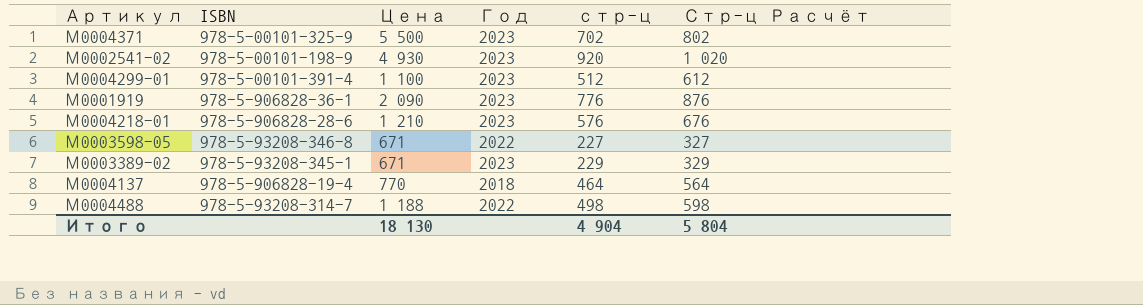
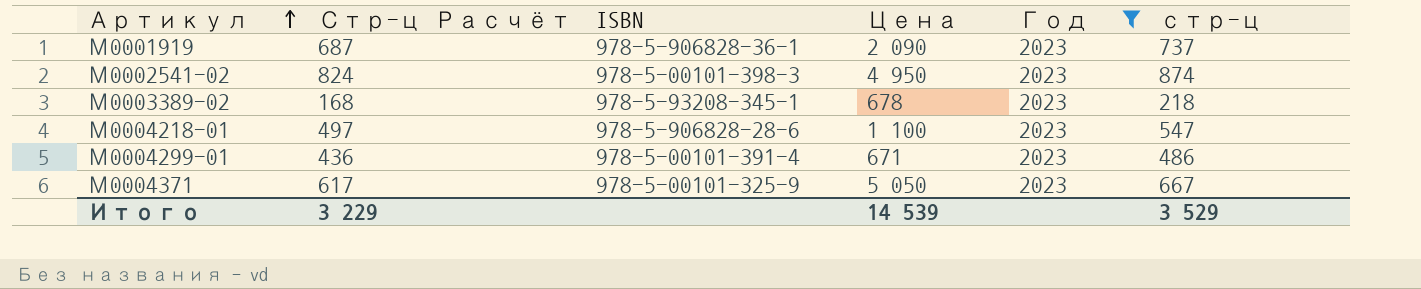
filter: none -> Год = 2023
row order: none -> Артикул ascending
column Стр-ц Расчёт | formula: [стр-ц] + 100 -> [стр-ц] - 50
column Стр-ц Расчёт | position: 6 -> 2
М0001919 | стр-ц: 776 -> 737
М0002541-02 | ISBN: 978-5-00101-198-9 -> 978-5-00101-398-3
М0002541-02 | Цена: 4 930 -> 4 950
М0002541-02 | стр-ц: 920 -> 874
М0003389-02 | Цена: 671 -> 678
М0003389-02 | стр-ц: 229 -> 218
М0004218-01 | Цена: 1 210 -> 1 100
М0004218-01 | стр-ц: 576 -> 547
М0004299-01 | Цена: 1 100 -> 671
М0004299-01 | стр-ц: 512 -> 486
М0004371 | Цена: 5 500 -> 5 050
М0004371 | стр-ц: 702 -> 667
Итого | Стр-ц Расчёт: 5 804 -> 3 229
Итого | Цена: 18 130 -> 14 539
Итого | стр-ц: 4 904 -> 3 529

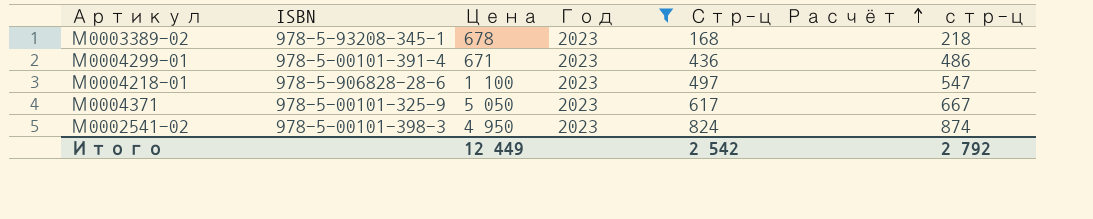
row order: Артикул ascending -> Стр-ц Расчёт ascending
column Стр-ц Расчёт | position: 2 -> 5
row М0001919: 687 | 978-5-906828-36-1 | 2 090 | 2023 | 737 -> none
Итого | Цена: 14 539 -> 12 449
Итого | Стр-ц Расчёт: 3 229 -> 2 542
Итого | стр-ц: 3 529 -> 2 792

